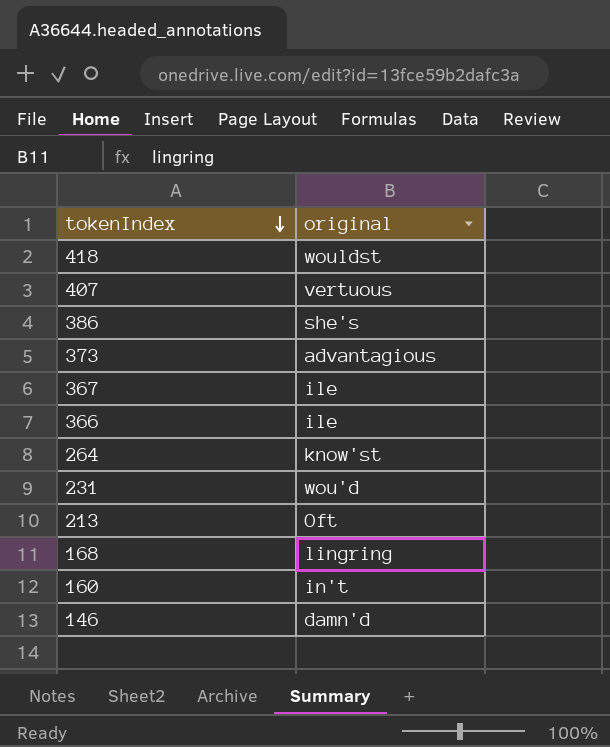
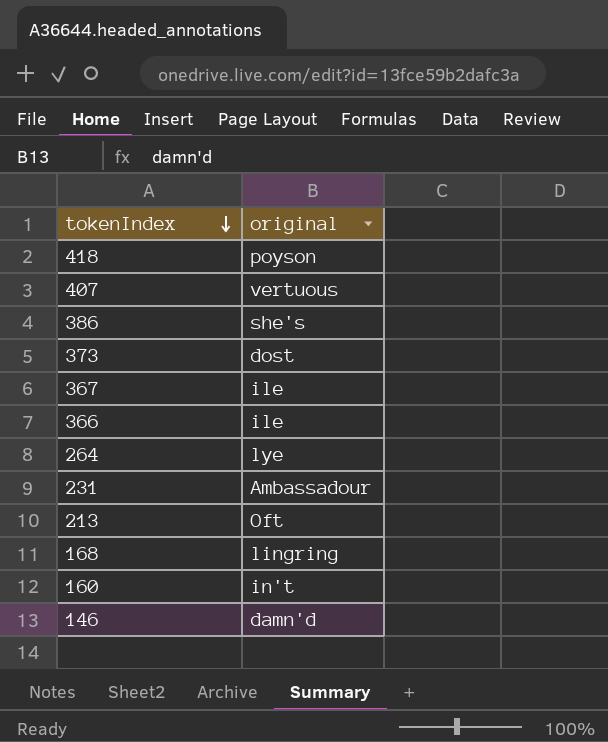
418 | original: wouldst -> poyson
373 | original: advantagious -> dost
264 | original: know'st -> lye
231 | original: wou'd -> Ambassadour

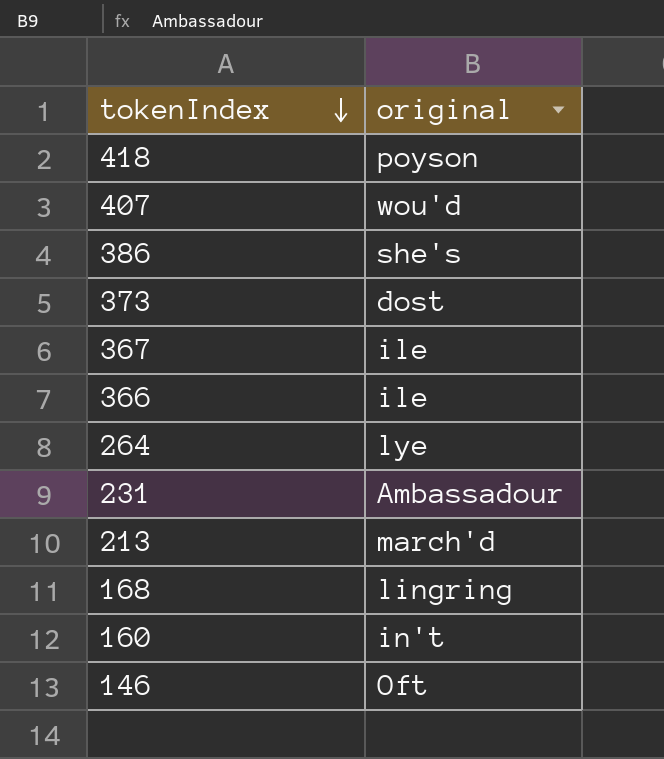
407 | original: vertuous -> wou'd
213 | original: Oft -> march'd
146 | original: damn'd -> Oft

